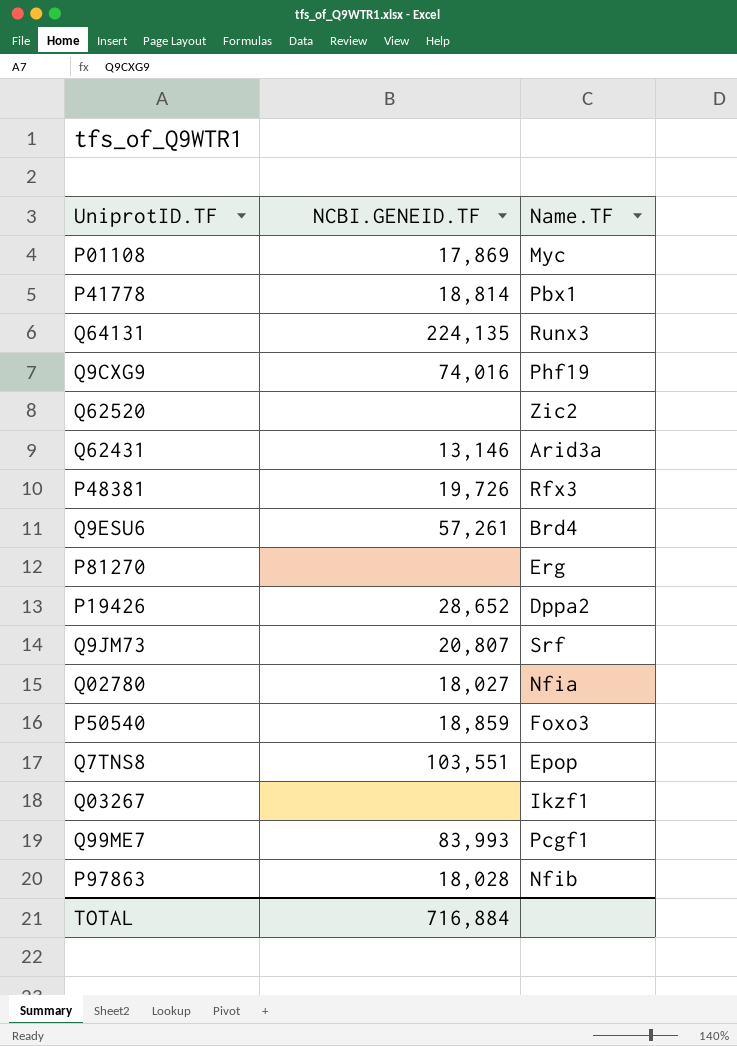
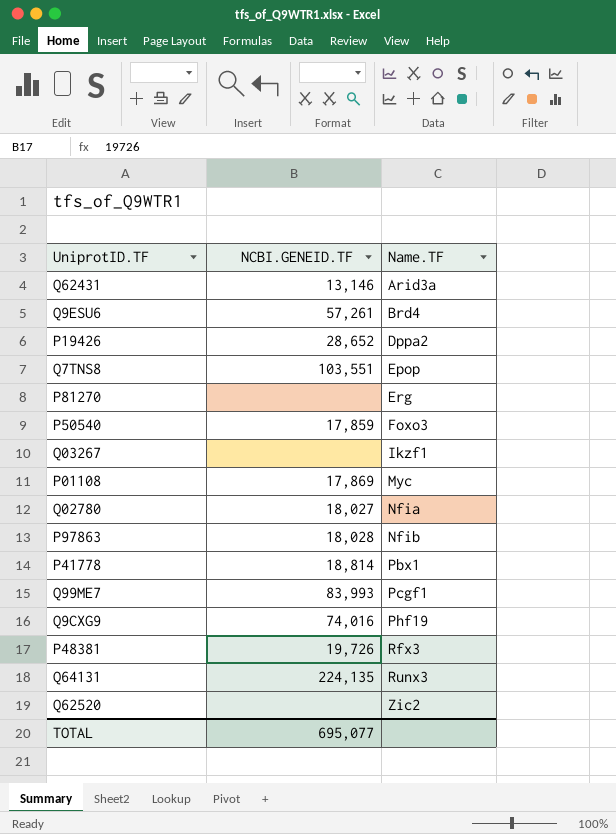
row order: none -> Name.TF ascending
row Q9JM73: 20,807 | Srf -> none
P50540 | NCBI.GENEID.TF: 18,859 -> 17,859
TOTAL | NCBI.GENEID.TF: 716,884 -> 695,077

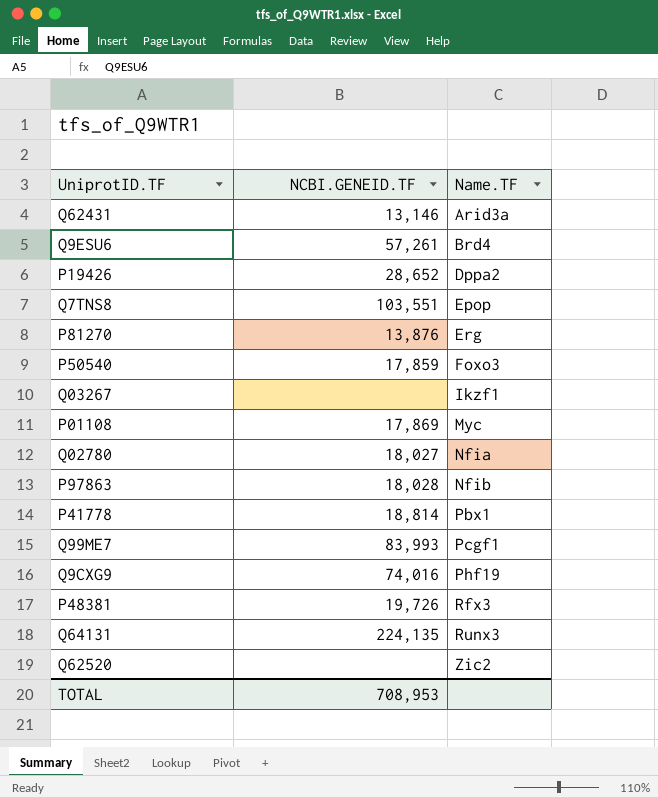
P81270 | NCBI.GENEID.TF: none -> 13,876
TOTAL | NCBI.GENEID.TF: 695,077 -> 708,953

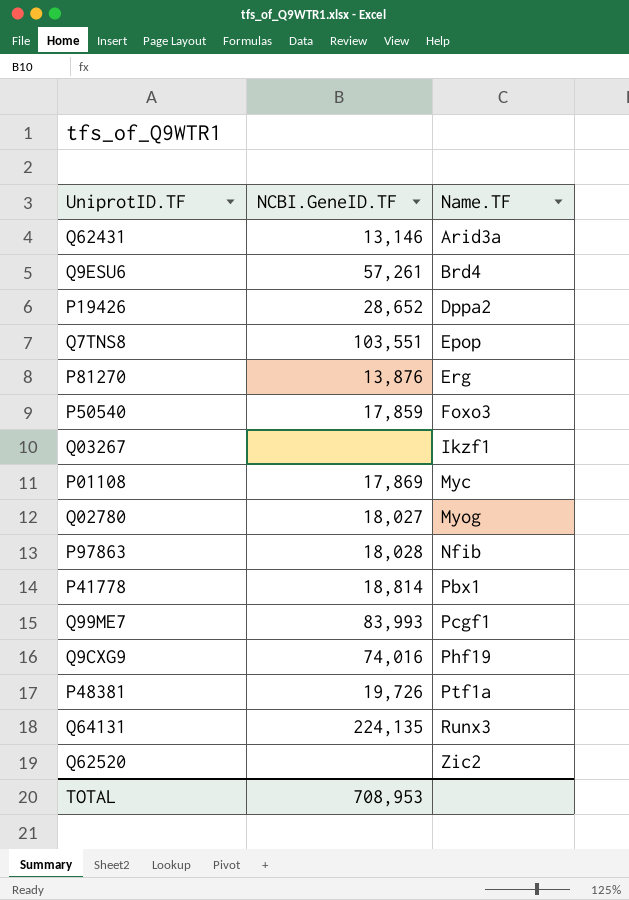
column name: NCBI.GENEID.TF -> NCBI.GeneID.TF
Q02780 | Name.TF: Nfia -> Myog
P48381 | Name.TF: Rfx3 -> Ptf1a

